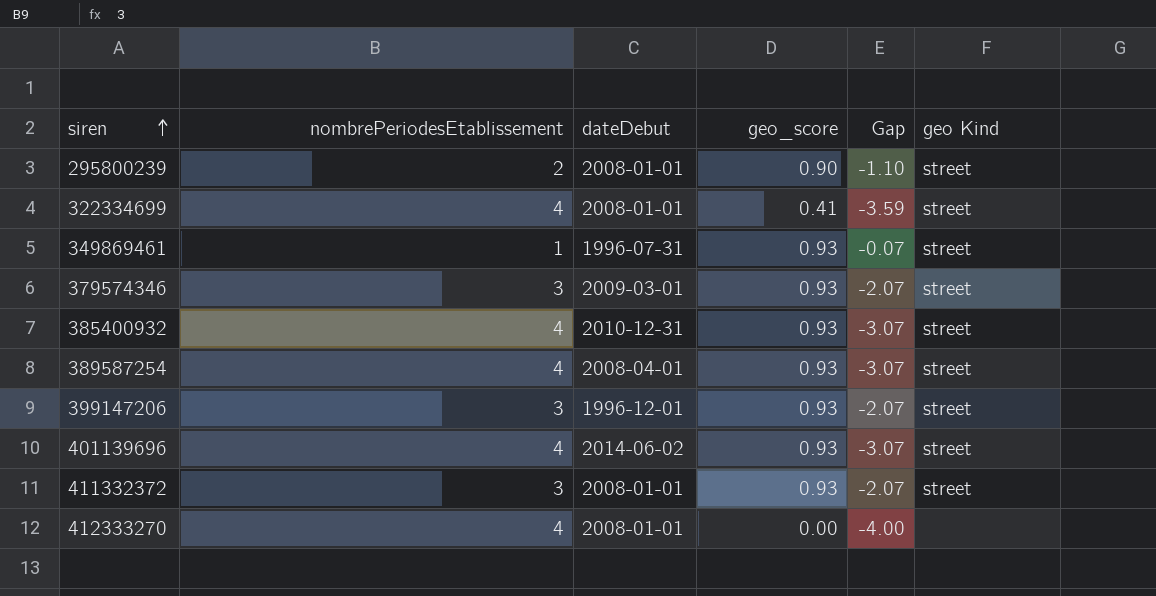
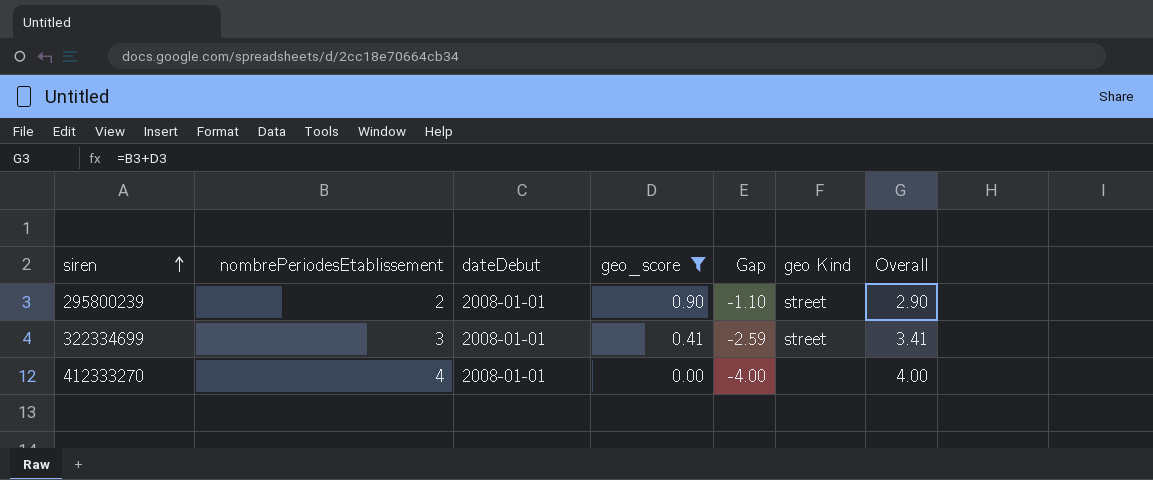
filter: none -> geo_score != 0.93
column Overall | formula: none -> [nombrePeriodesEtablissement] + [geo_score]
322334699 | nombrePeriodesEtablissement: 4 -> 3
322334699 | Gap: -3.59 -> -2.59

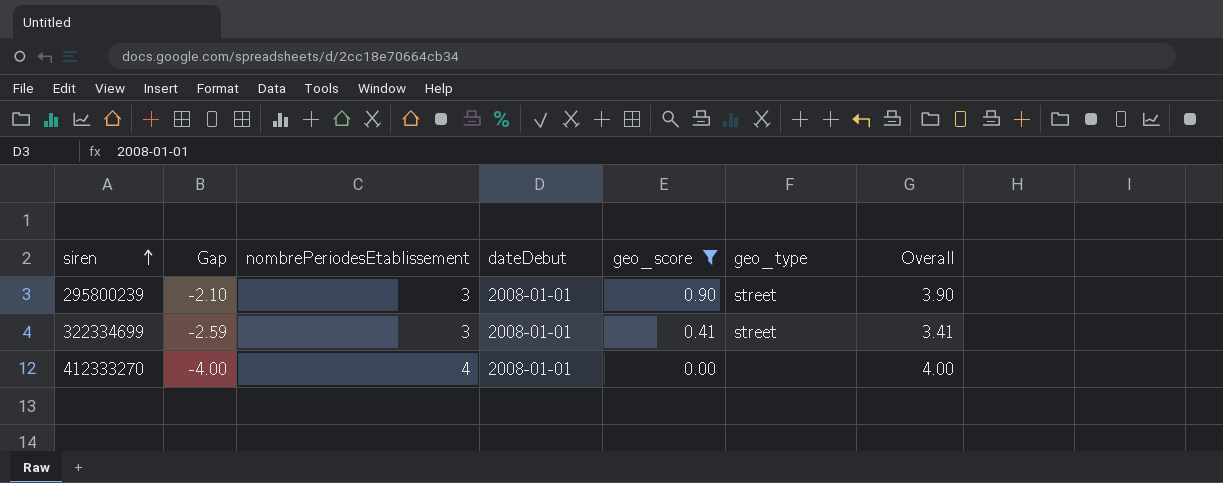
column Gap | position: 5 -> 2
column name: geo Kind -> geo_type
295800239 | Gap: -1.10 -> -2.10
295800239 | nombrePeriodesEtablissement: 2 -> 3
295800239 | Overall: 2.90 -> 3.90

